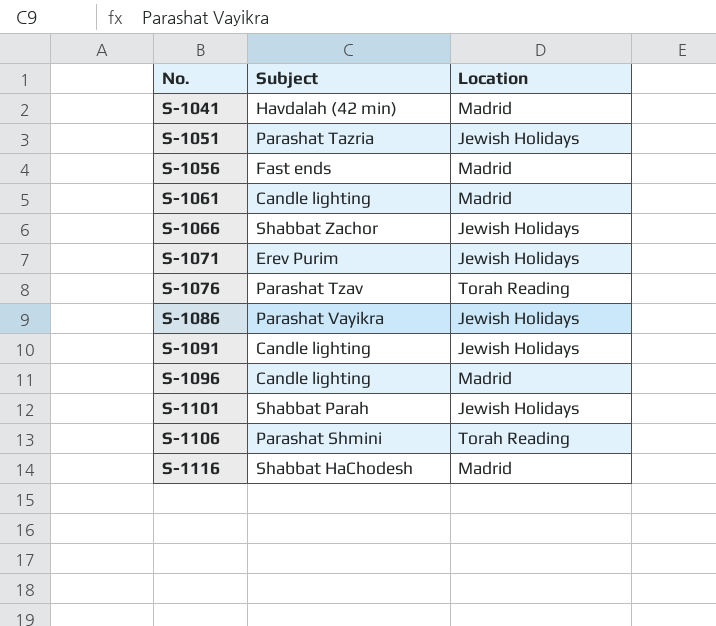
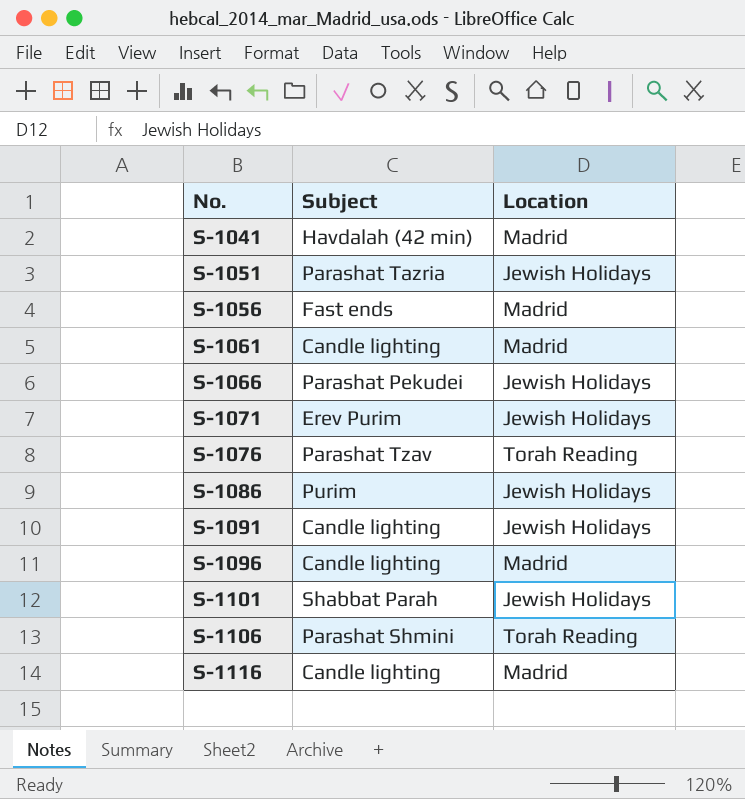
S-1066 | Subject: Shabbat Zachor -> Parashat Pekudei
S-1086 | Subject: Parashat Vayikra -> Purim
S-1116 | Subject: Shabbat HaChodesh -> Candle lighting

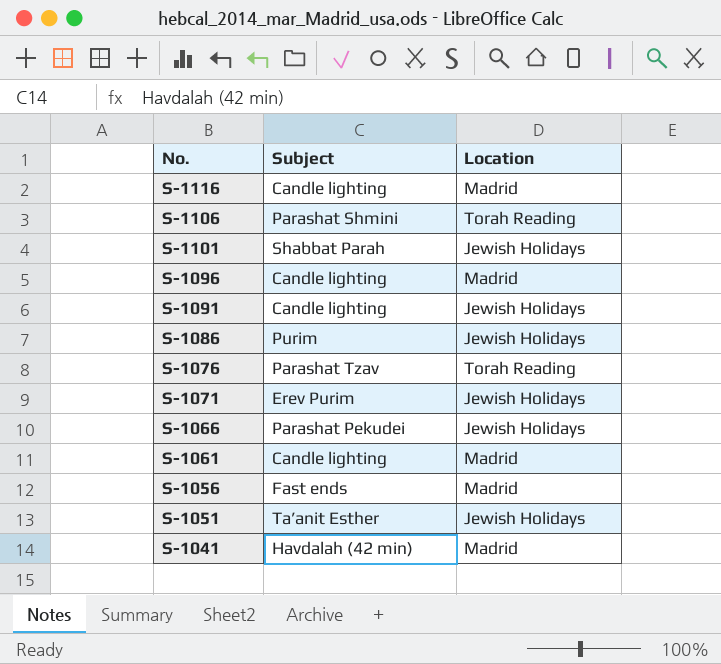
row order: No. ascending -> No. descending
S-1051 | Subject: Parashat Tazria -> Ta’anit Esther

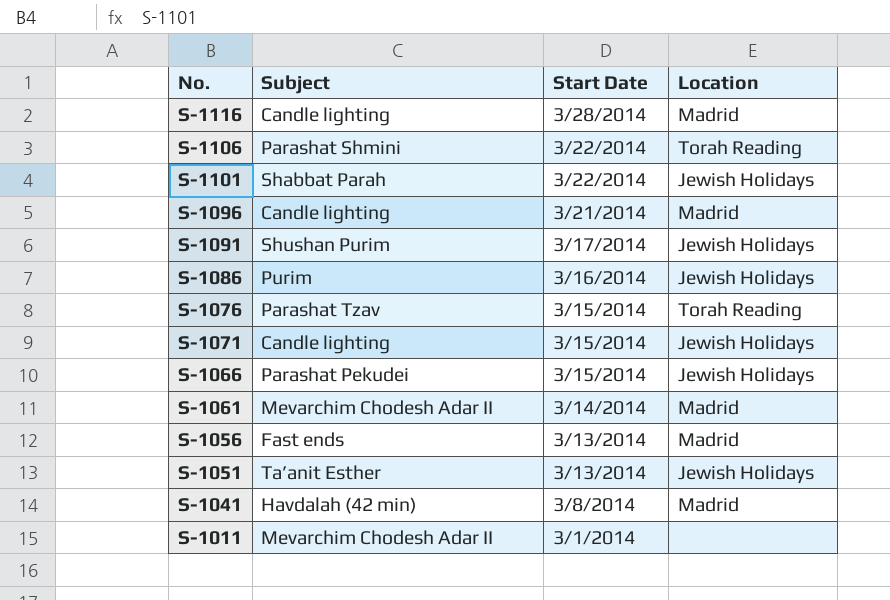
column Start Date | position: none -> 3
S-1091 | Subject: Candle lighting -> Shushan Purim
S-1071 | Subject: Erev Purim -> Candle lighting
S-1061 | Subject: Candle lighting -> Mevarchim Chodesh Adar II
row S-1011: none -> Mevarchim Chodesh Adar II | 3/1/2014 | none

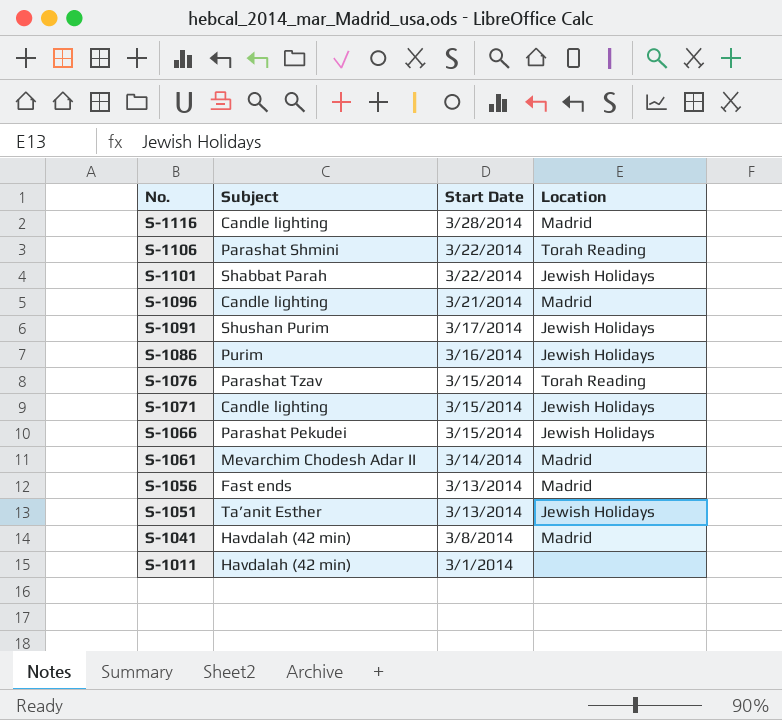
S-1011 | Subject: Mevarchim Chodesh Adar II -> Havdalah (42 min)

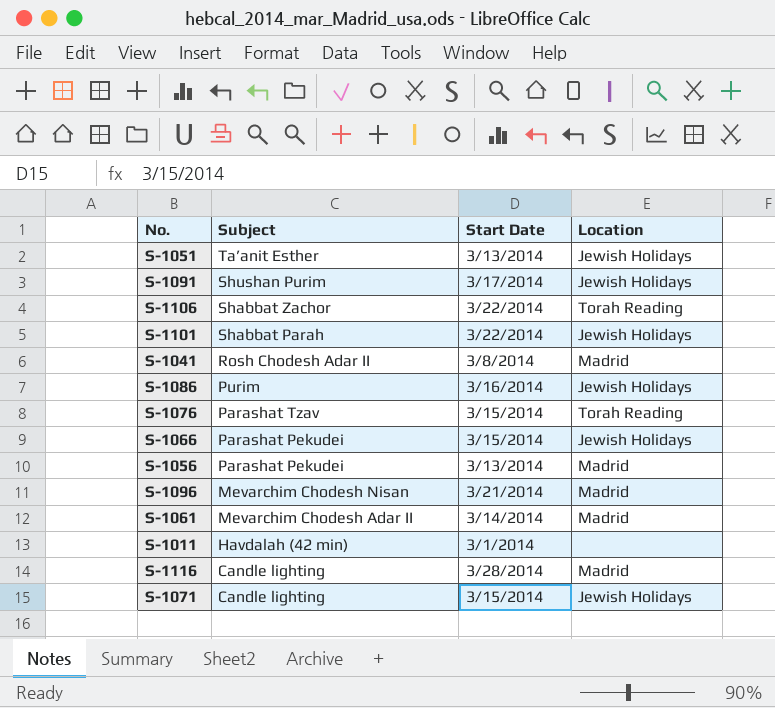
row order: No. descending -> Subject descending
S-1106 | Subject: Parashat Shmini -> Shabbat Zachor
S-1041 | Subject: Havdalah (42 min) -> Rosh Chodesh Adar II
S-1056 | Subject: Fast ends -> Parashat Pekudei
S-1096 | Subject: Candle lighting -> Mevarchim Chodesh Nisan

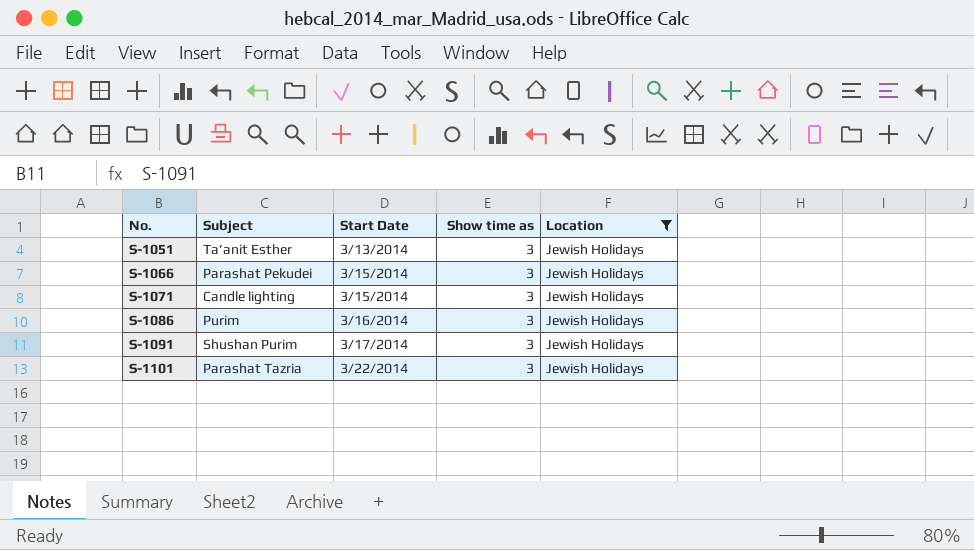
filter: none -> Location = Jewish Holidays
row order: Subject descending -> No. ascending
column Show time as | position: none -> 4
S-1101 | Subject: Shabbat Parah -> Parashat Tazria

